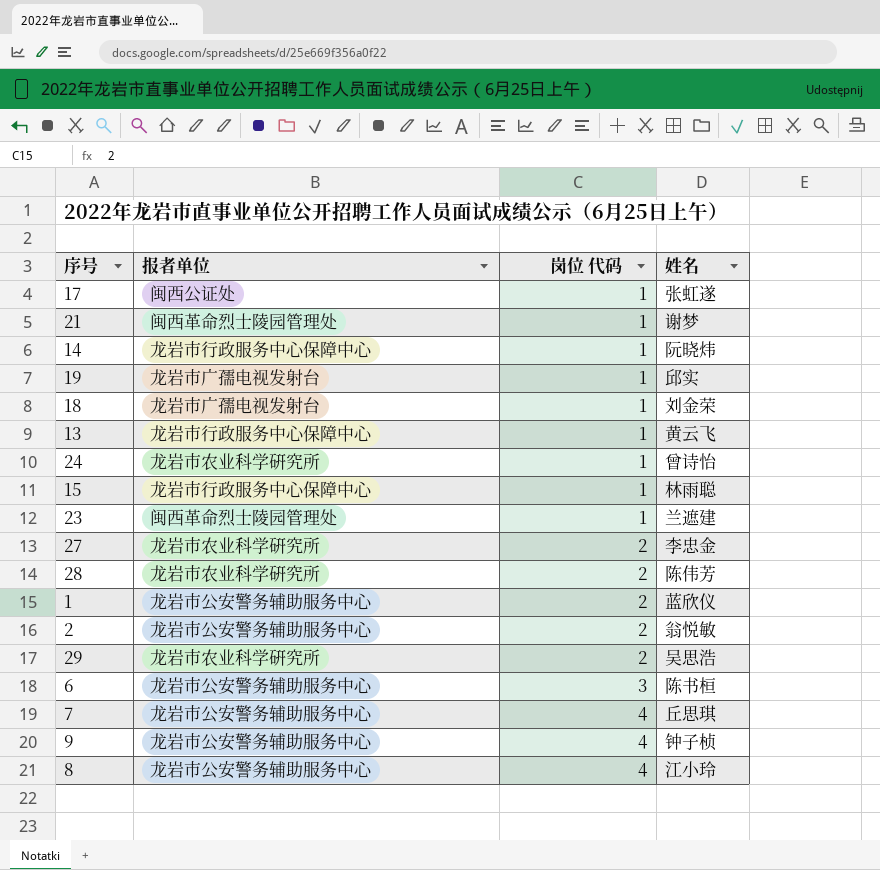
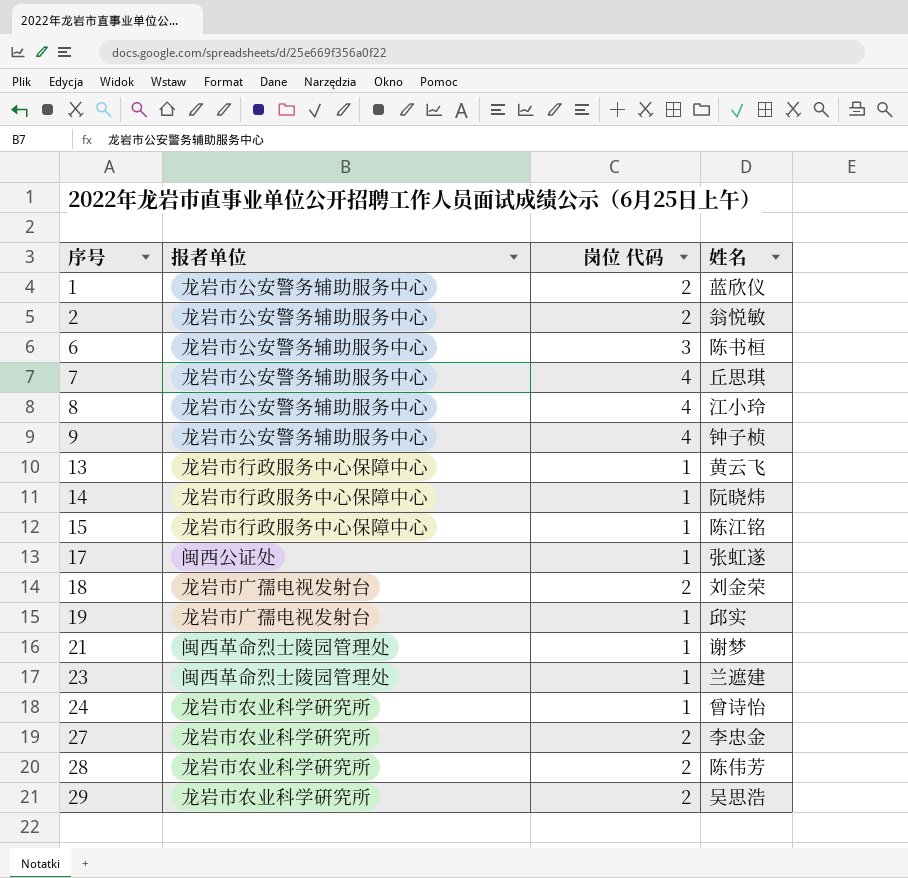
row order: 岗位 代码 ascending -> 序号 ascending
15 | 姓名: 林雨聪 -> 陈江铭
18 | 岗位 代码: 1 -> 2

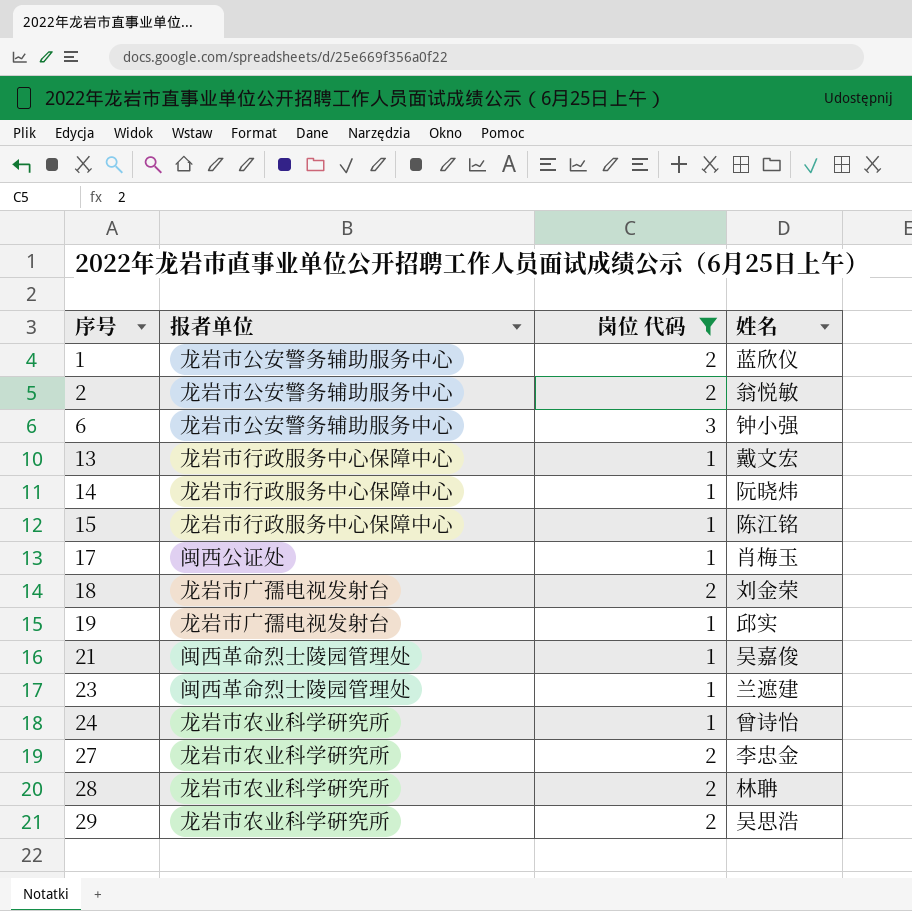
filter: none -> 岗位 代码 != 4
6 | 姓名: 陈书桓 -> 钟小强
13 | 姓名: 黄云飞 -> 戴文宏
17 | 姓名: 张虹遂 -> 肖梅玉
21 | 姓名: 谢梦 -> 吴嘉俊
28 | 姓名: 陈伟芳 -> 林聃

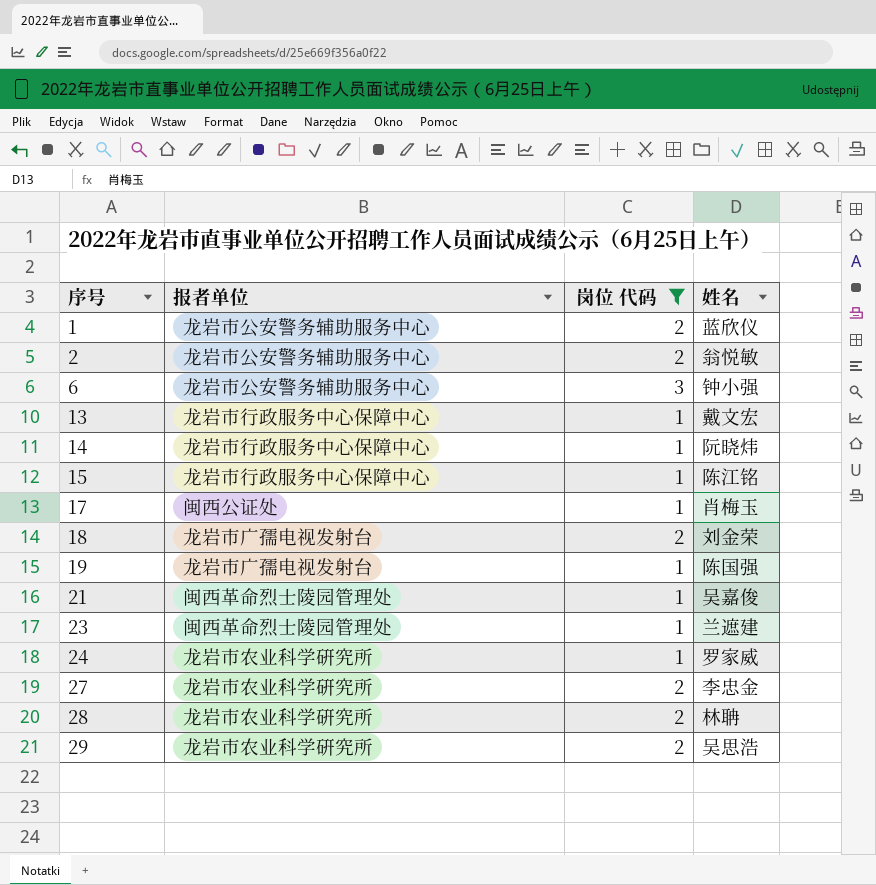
19 | 姓名: 邱实 -> 陈国强
24 | 姓名: 曾诗怡 -> 罗家威

